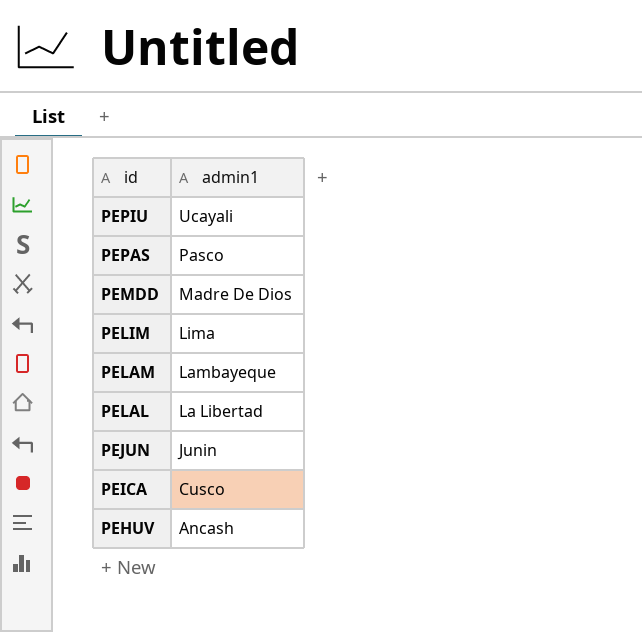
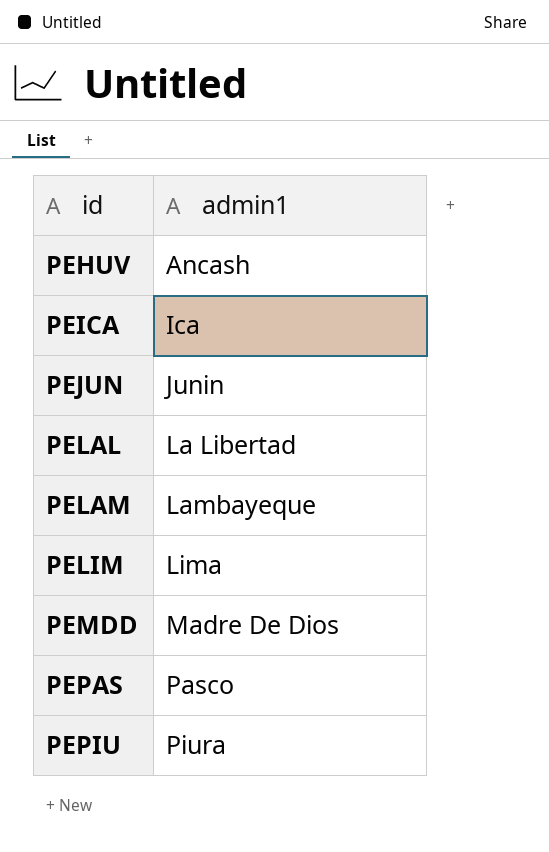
row order: id descending -> id ascending
PEICA | admin1: Cusco -> Ica
PEPIU | admin1: Ucayali -> Piura

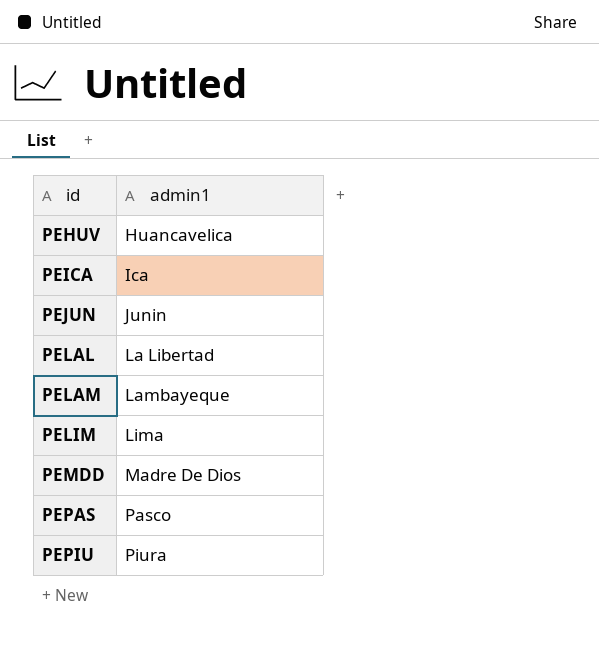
PEHUV | admin1: Ancash -> Huancavelica

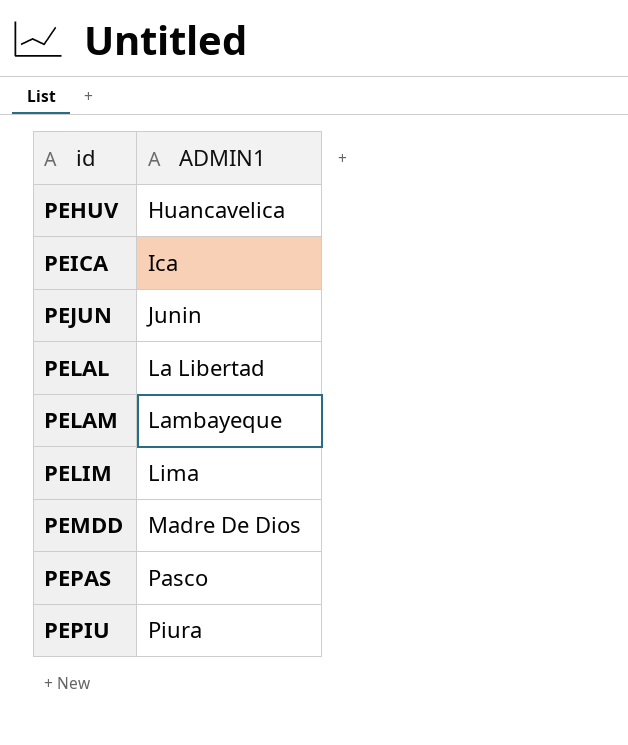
column name: admin1 -> ADMIN1

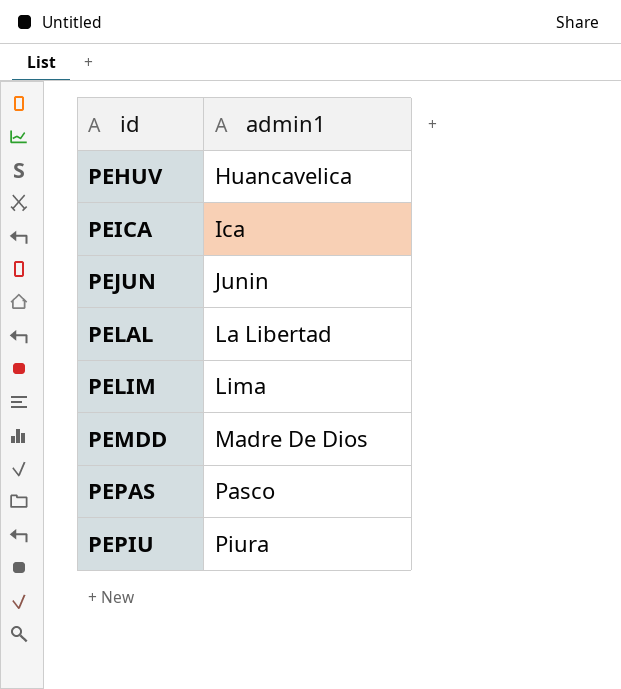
column name: ADMIN1 -> admin1
row PELAM: Lambayeque -> none

